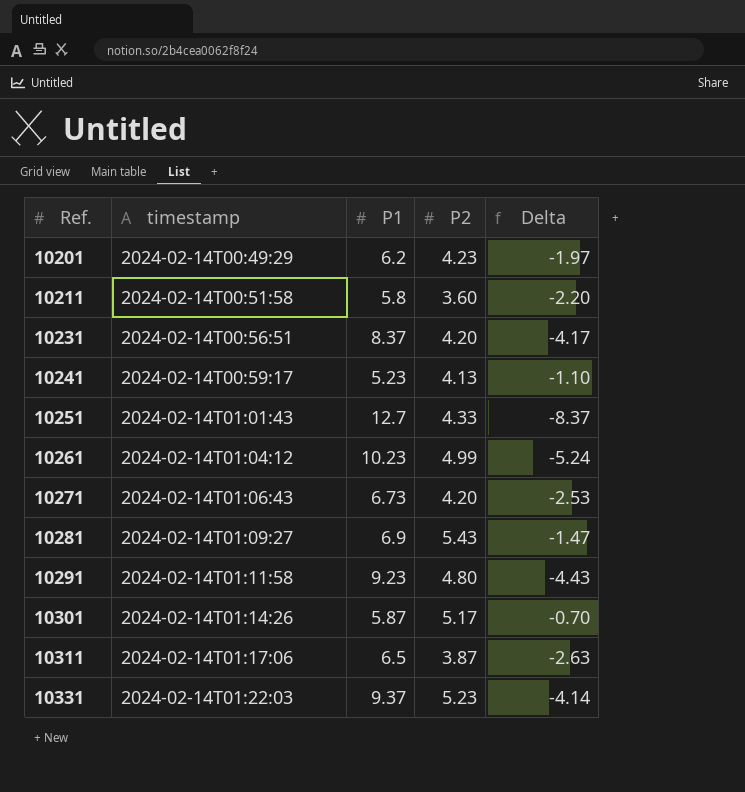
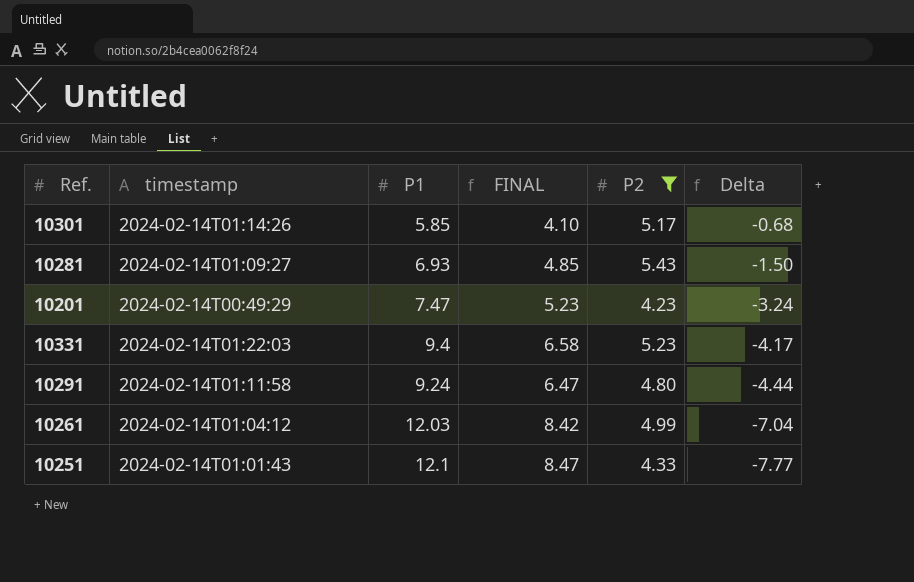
filter: none -> P2 >= 4.23
row order: Ref. ascending -> Delta descending
column FINAL | formula: none -> [P1] * 0.7
10301 | P1: 5.87 -> 5.85
10301 | Delta: -0.70 -> -0.68
10281 | P1: 6.9 -> 6.93
10281 | Delta: -1.47 -> -1.50
10201 | P1: 6.2 -> 7.47
10201 | Delta: -1.97 -> -3.24
10331 | P1: 9.37 -> 9.4
10331 | Delta: -4.14 -> -4.17
10291 | P1: 9.23 -> 9.24
10291 | Delta: -4.43 -> -4.44
10261 | P1: 10.23 -> 12.03
10261 | Delta: -5.24 -> -7.04
10251 | P1: 12.7 -> 12.1
10251 | Delta: -8.37 -> -7.77

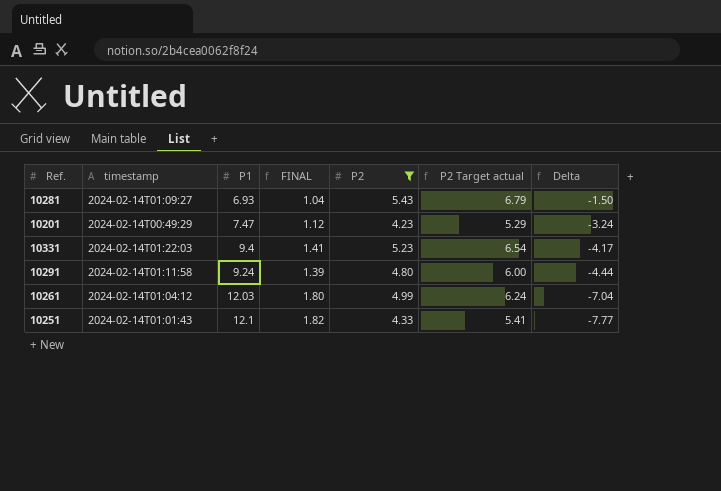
column FINAL | formula: [P1] * 0.7 -> [P1] * 0.15
column P2 Target actual | formula: none -> [P2] * 1.25
row 10301: 2024-02-14T01:14:26 | 5.85 | 4.10 | 5.17 | -0.68 -> none

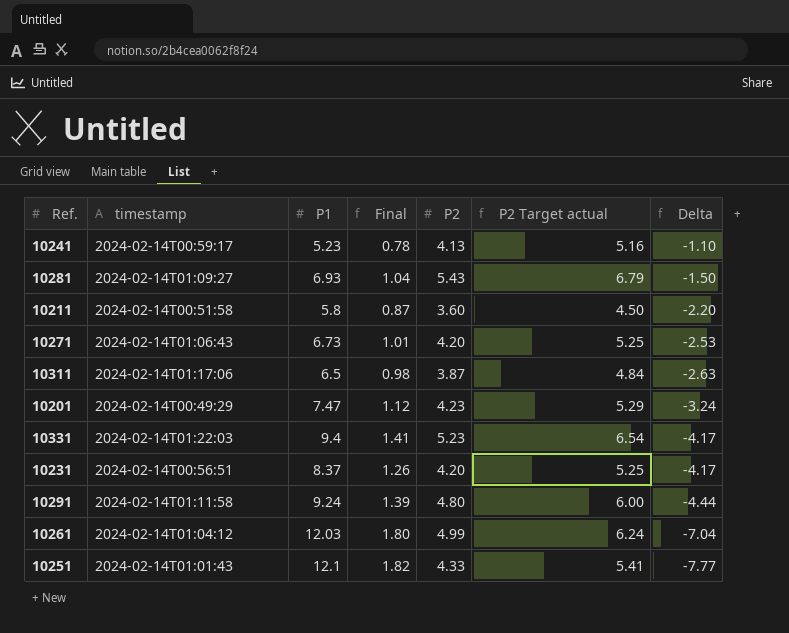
filter: P2 >= 4.23 -> none
column name: FINAL -> Final

